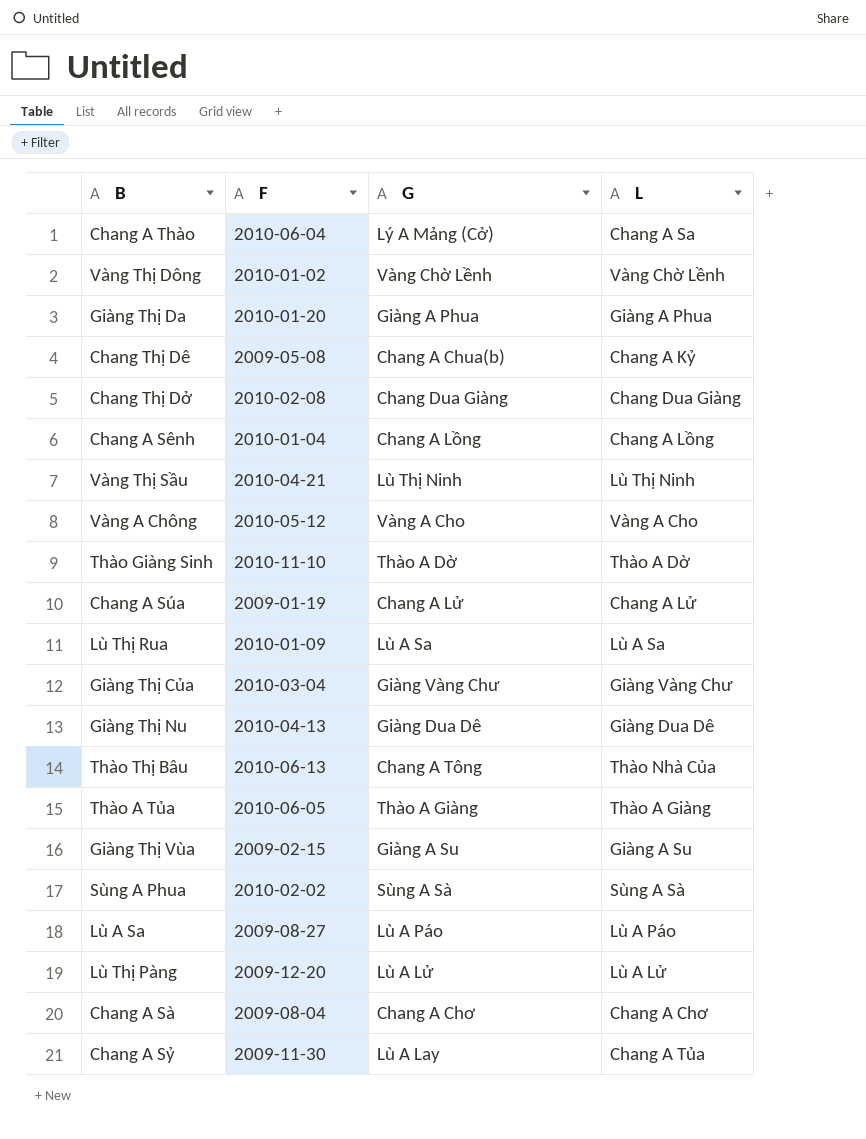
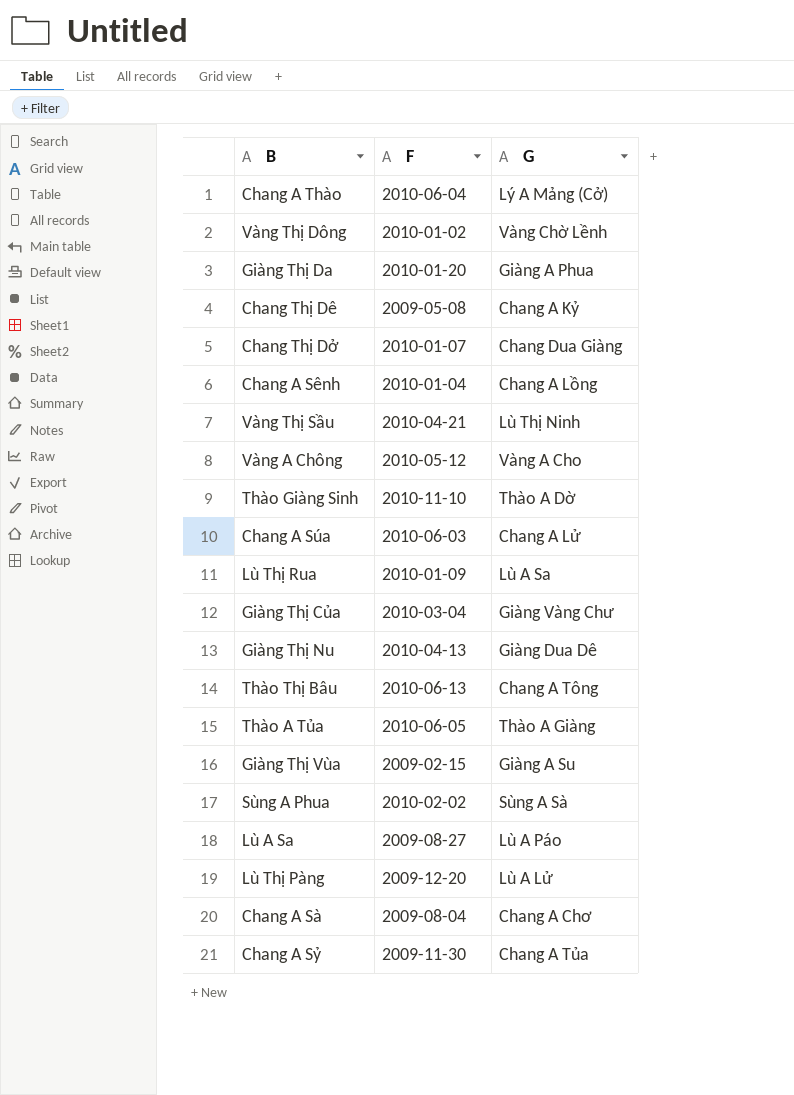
column L | position: 4 -> none
Chang Thị Dê | G: Chang A Chua(b) -> Chang A Kỷ
Chang Thị Dở | F: 2010-02-08 -> 2010-01-07
Chang A Súa | F: 2009-01-19 -> 2010-06-03
Chang A Sỷ | G: Lù A Lay -> Chang A Tủa

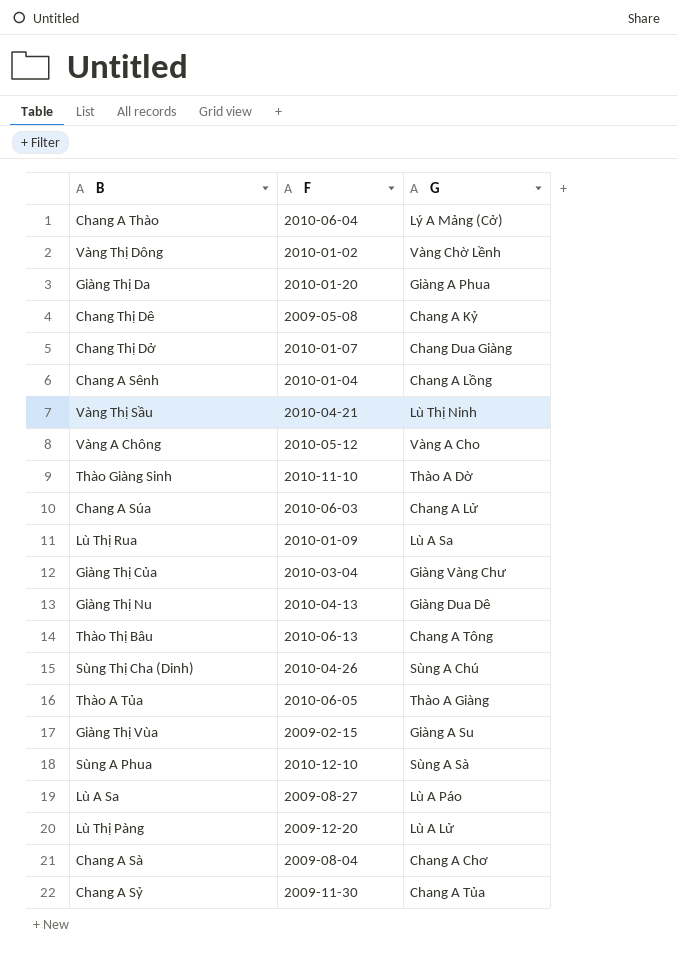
row Sùng Thị Cha (Dinh): none -> 2010-04-26 | Sùng A Chú
Sùng A Phua | F: 2010-02-02 -> 2010-12-10

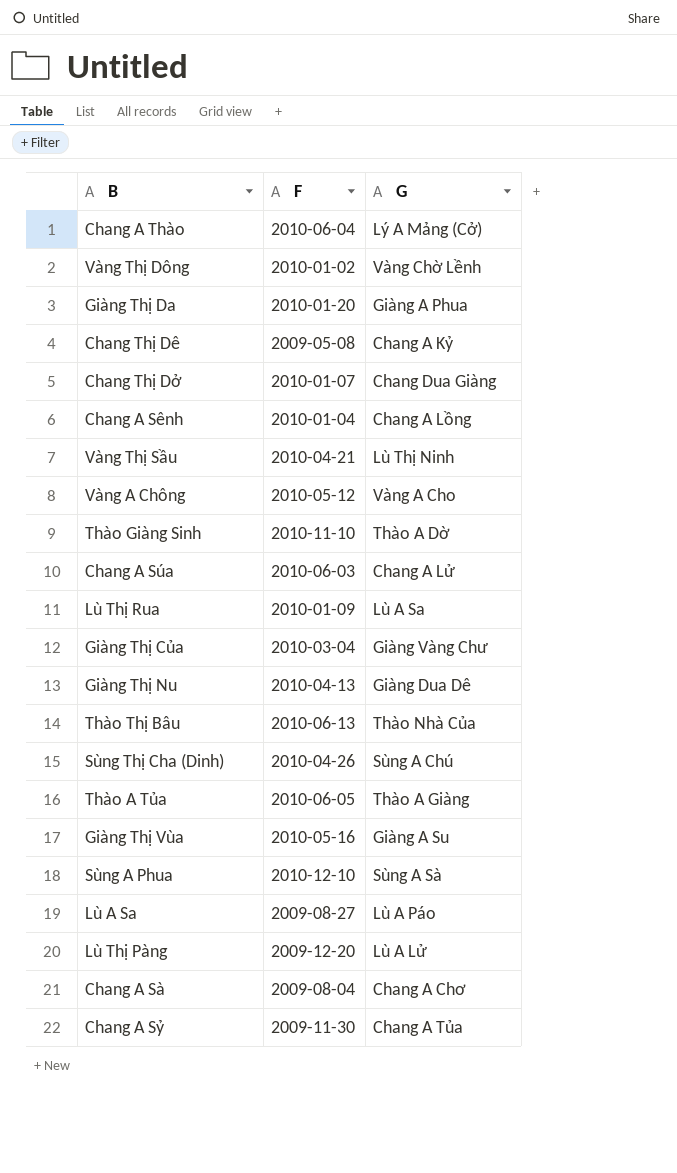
Thào Thị Bâu | G: Chang A Tông -> Thào Nhà Của
Giàng Thị Vùa | F: 2009-02-15 -> 2010-05-16

